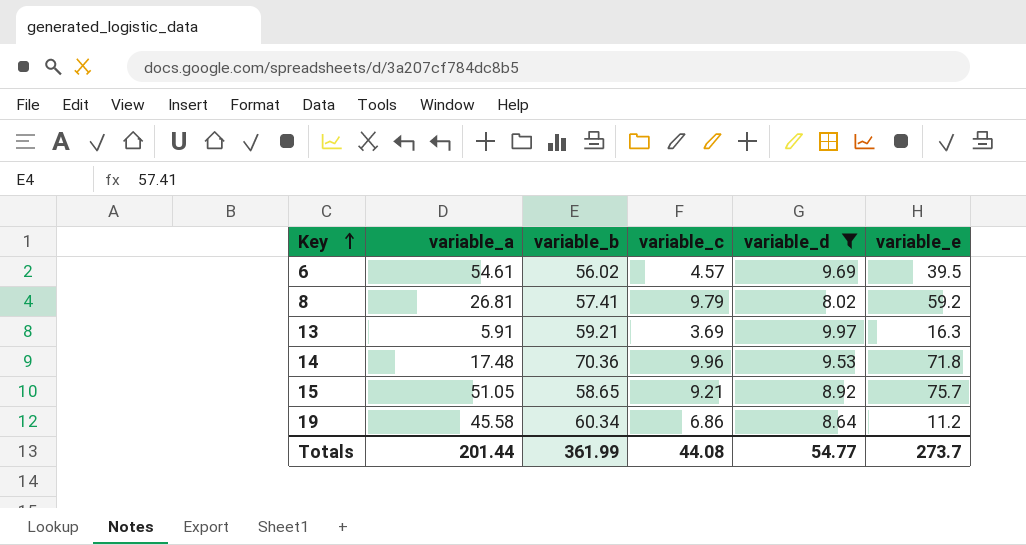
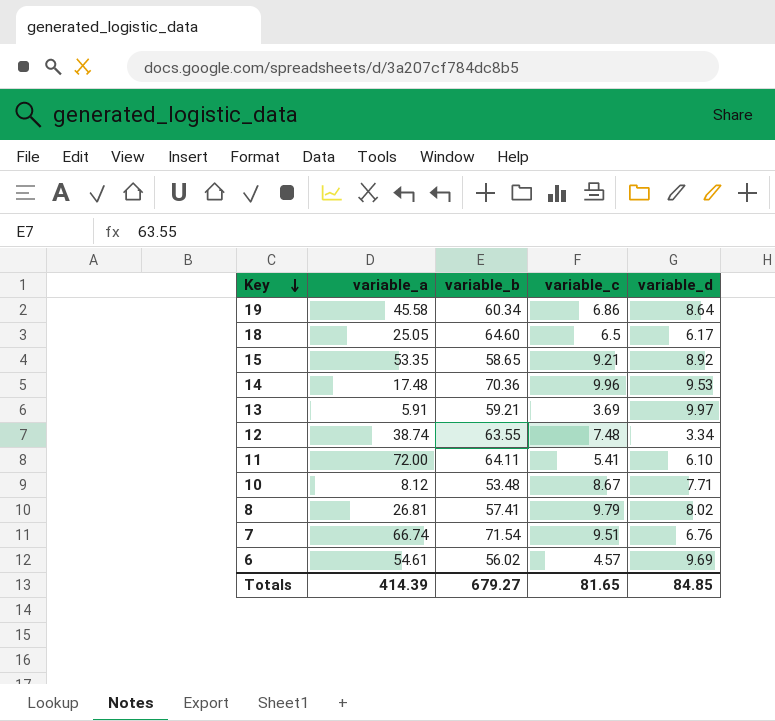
filter: variable_d >= 8.02 -> none
row order: Key ascending -> Key descending
column variable_e | position: 6 -> none
15 | variable_a: 51.05 -> 53.35
Totals | variable_a: 201.44 -> 414.39
Totals | variable_b: 361.99 -> 679.27
Totals | variable_c: 44.08 -> 81.65
Totals | variable_d: 54.77 -> 84.85

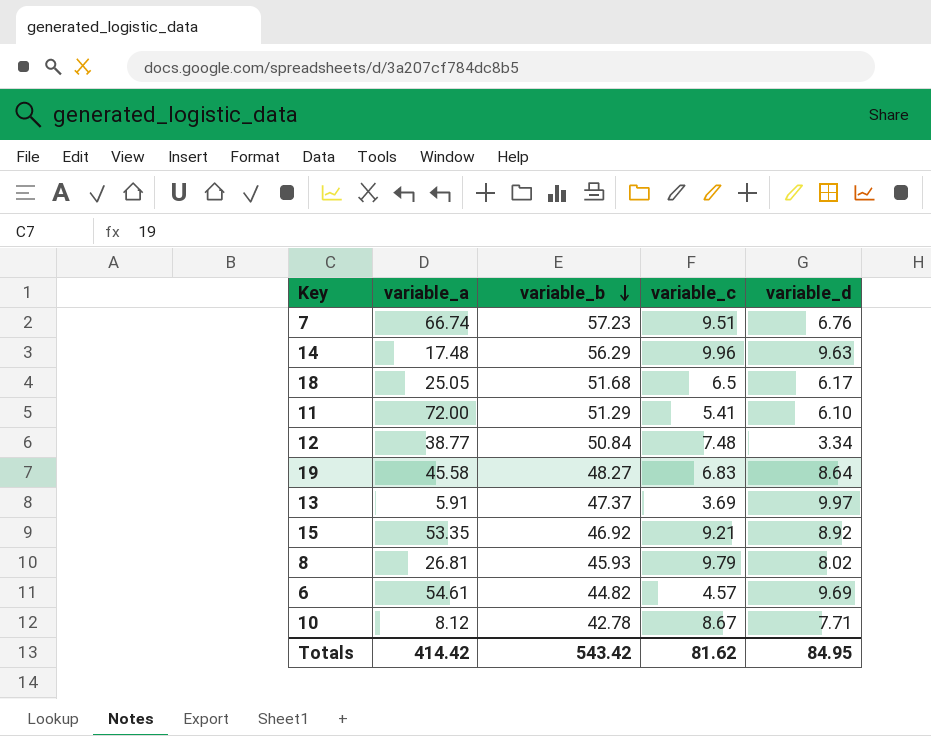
row order: Key descending -> variable_b descending
7 | variable_b: 71.54 -> 57.23
14 | variable_b: 70.36 -> 56.29
14 | variable_d: 9.53 -> 9.63
18 | variable_b: 64.60 -> 51.68
11 | variable_b: 64.11 -> 51.29
12 | variable_a: 38.74 -> 38.77
12 | variable_b: 63.55 -> 50.84
19 | variable_b: 60.34 -> 48.27
19 | variable_c: 6.86 -> 6.83
13 | variable_b: 59.21 -> 47.37
15 | variable_b: 58.65 -> 46.92
8 | variable_b: 57.41 -> 45.93
6 | variable_b: 56.02 -> 44.82
10 | variable_b: 53.48 -> 42.78
Totals | variable_a: 414.39 -> 414.42
Totals | variable_b: 679.27 -> 543.42
Totals | variable_c: 81.65 -> 81.62
Totals | variable_d: 84.85 -> 84.95

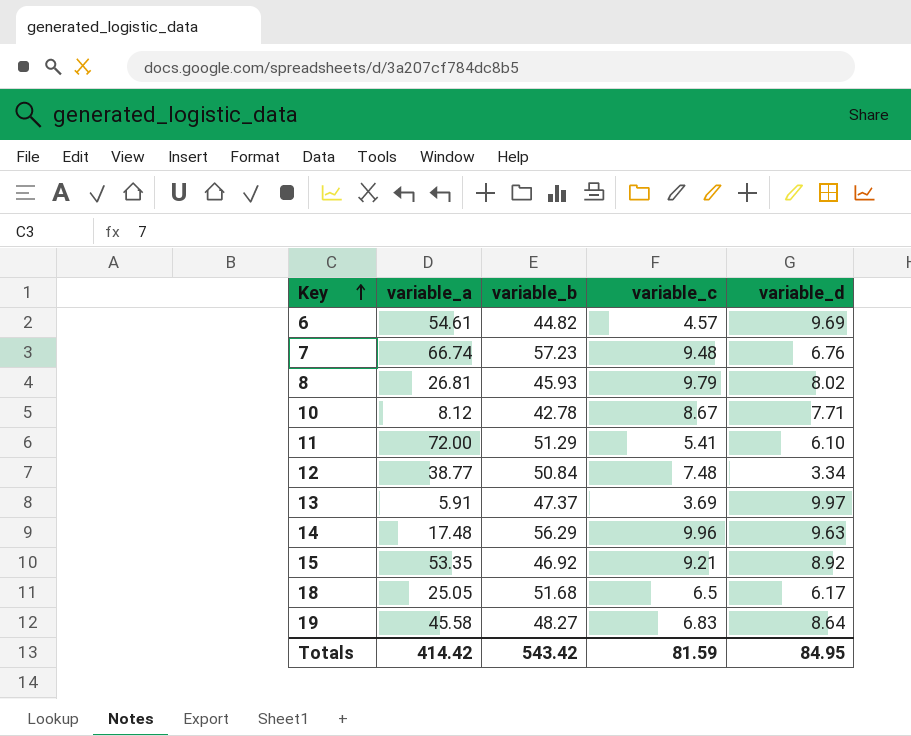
row order: variable_b descending -> Key ascending
7 | variable_c: 9.51 -> 9.48
Totals | variable_c: 81.62 -> 81.59

